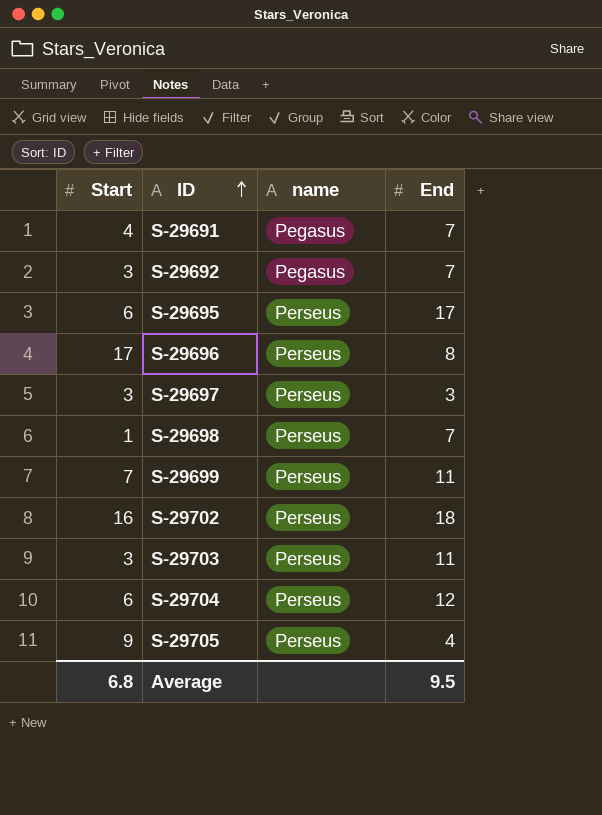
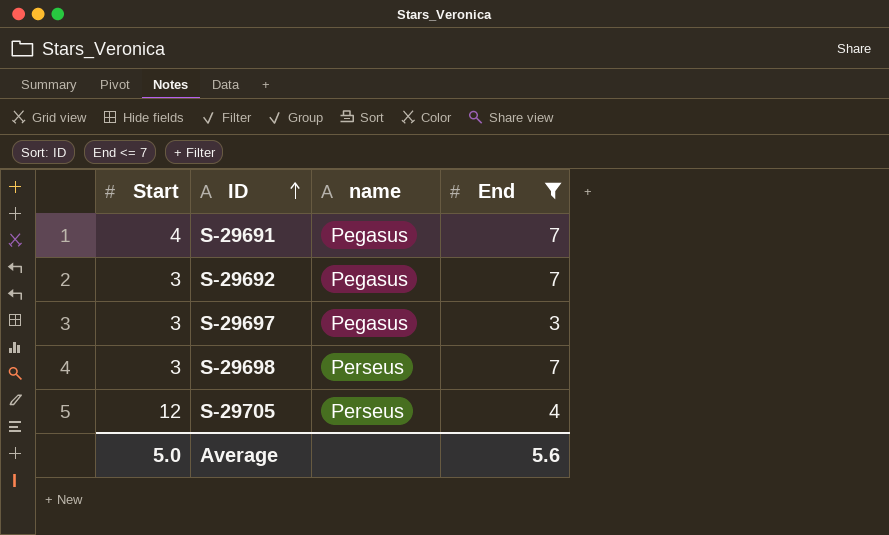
filter: none -> End <= 7
S-29697 | name: Perseus -> Pegasus
S-29698 | Start: 1 -> 3
S-29705 | Start: 9 -> 12
Average | Start: 6.8 -> 5.0
Average | End: 9.5 -> 5.6

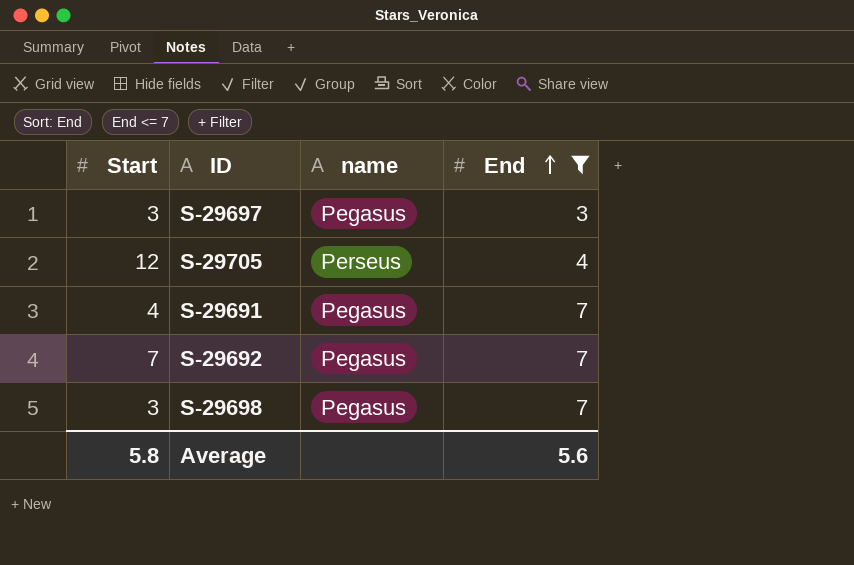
row order: ID ascending -> End ascending
S-29692 | Start: 3 -> 7
S-29698 | name: Perseus -> Pegasus
Average | Start: 5.0 -> 5.8

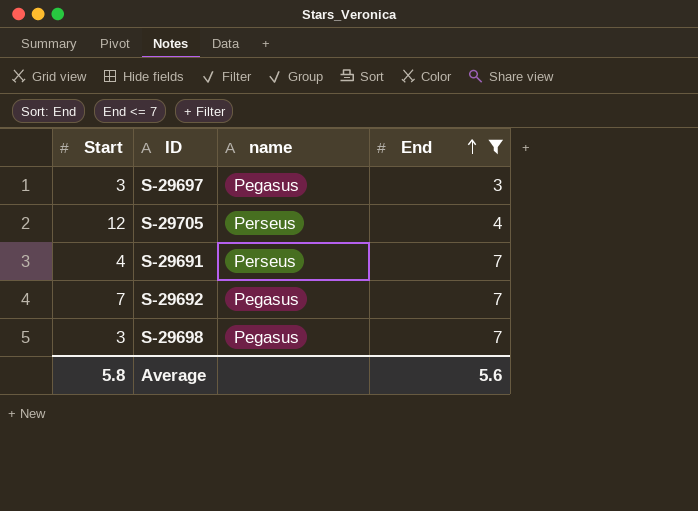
S-29691 | name: Pegasus -> Perseus

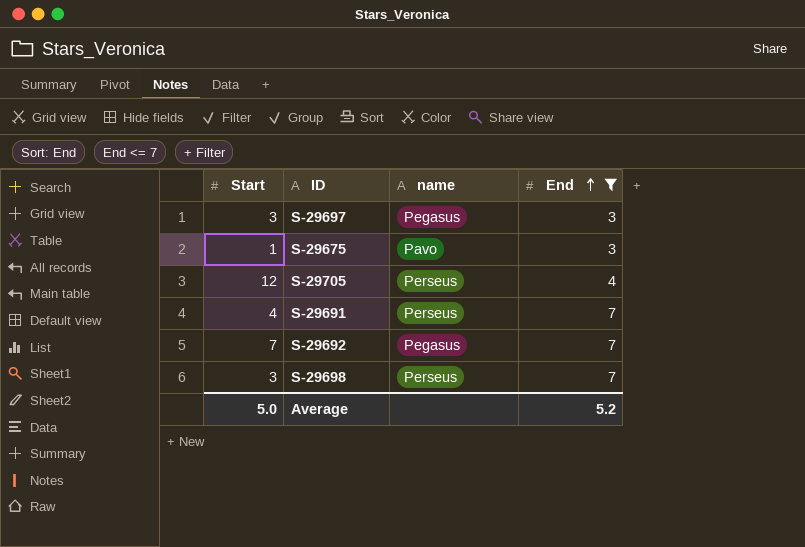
row S-29675: none -> 1 | Pavo | 3
S-29698 | name: Pegasus -> Perseus
Average | Start: 5.8 -> 5.0
Average | End: 5.6 -> 5.2

